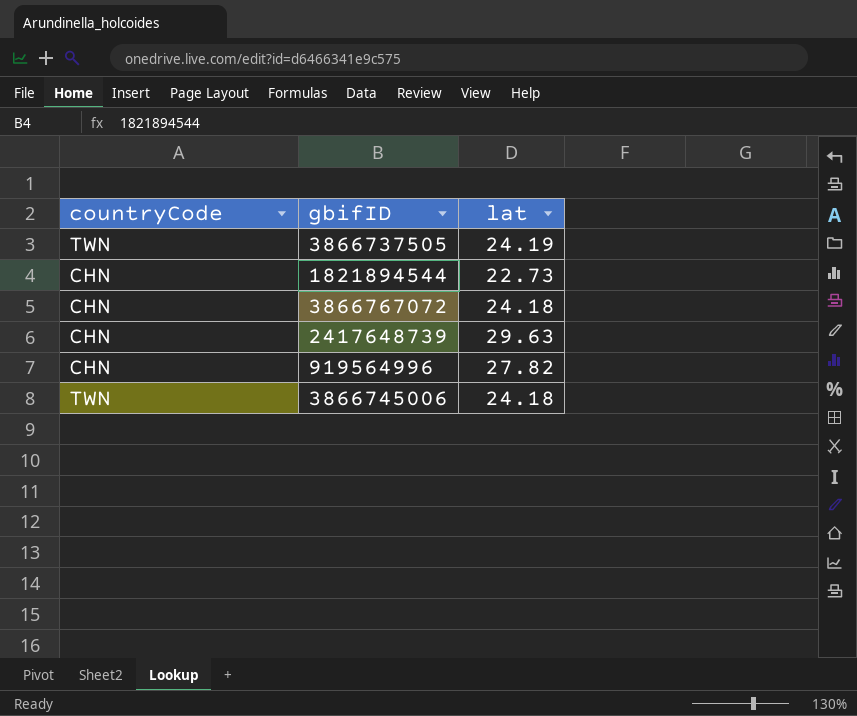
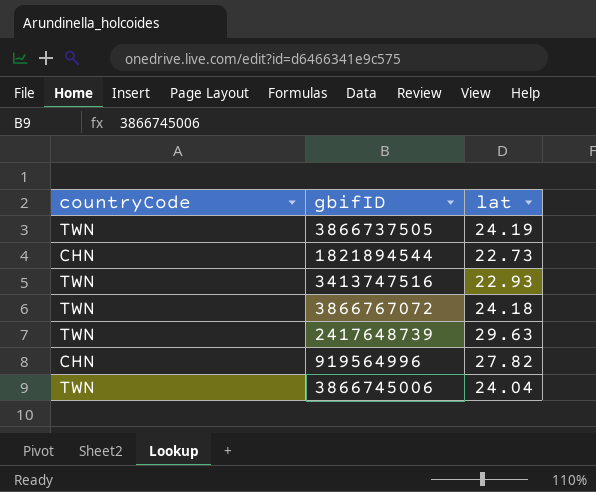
row 3413747516: none -> TWN | 22.93
3866767072 | countryCode: CHN -> TWN
2417648739 | countryCode: CHN -> TWN
3866745006 | lat: 24.18 -> 24.04

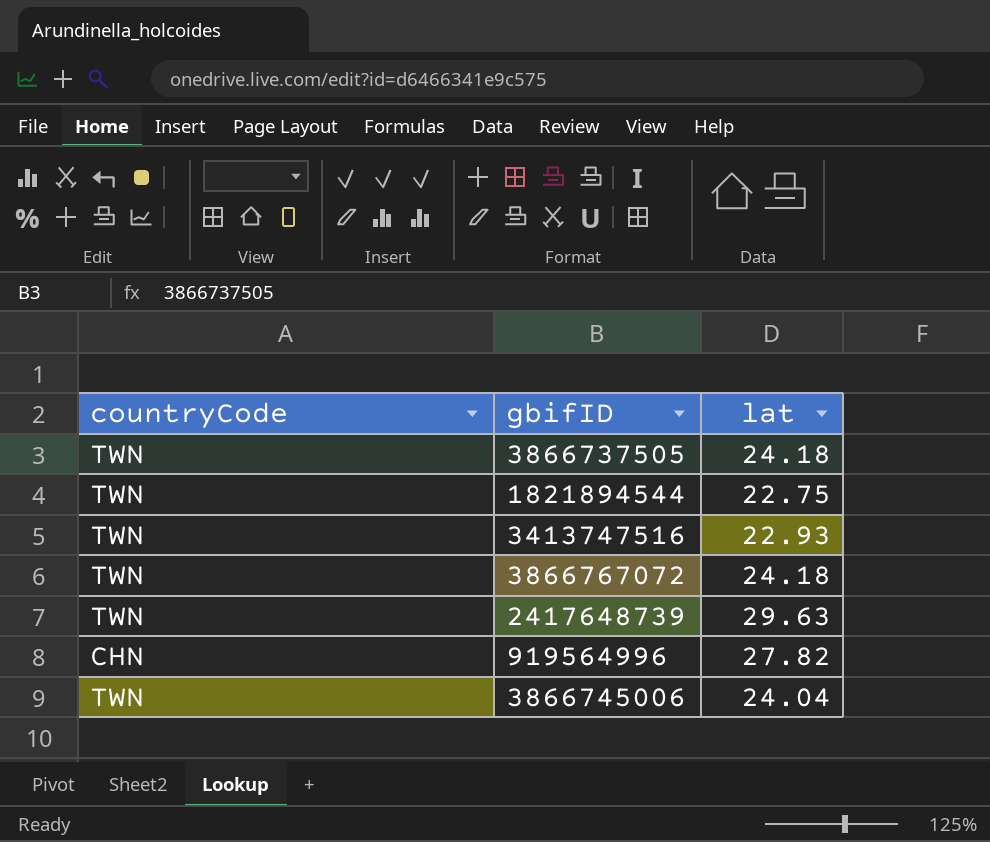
3866737505 | lat: 24.19 -> 24.18
1821894544 | countryCode: CHN -> TWN
1821894544 | lat: 22.73 -> 22.75

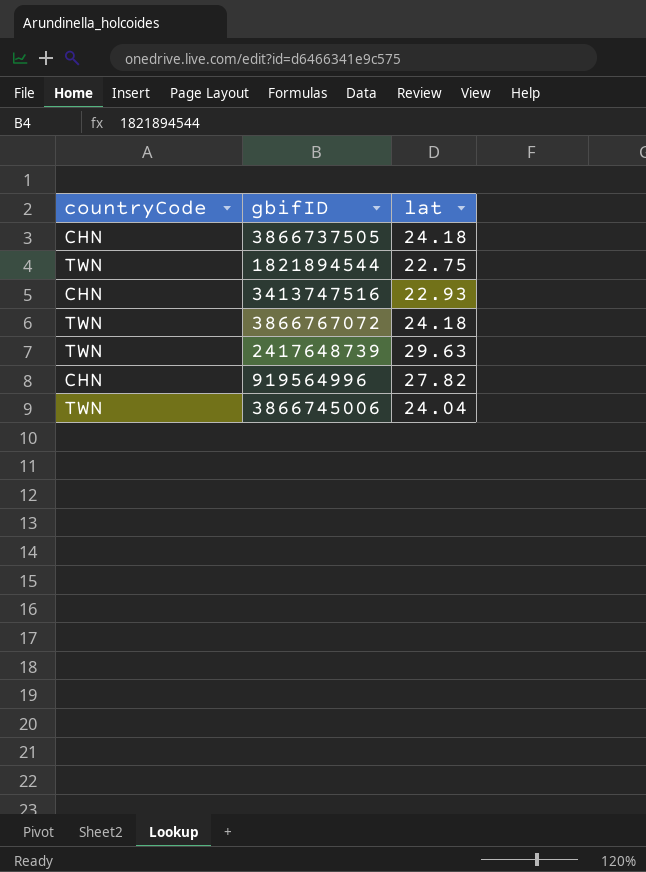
3866737505 | countryCode: TWN -> CHN
3413747516 | countryCode: TWN -> CHN

